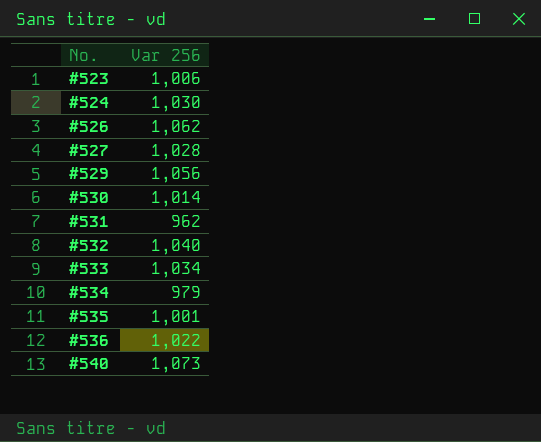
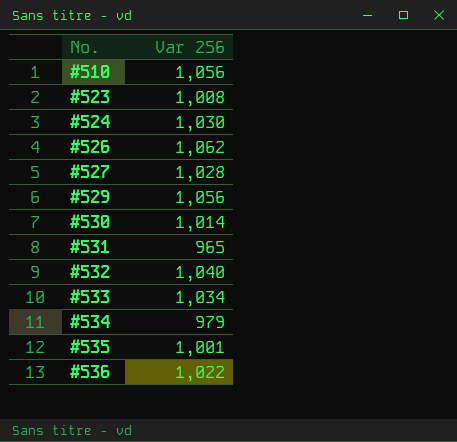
row #540: 1,073 -> none
row #510: none -> 1,056
#523 | Var 256: 1,006 -> 1,008
#531 | Var 256: 962 -> 965

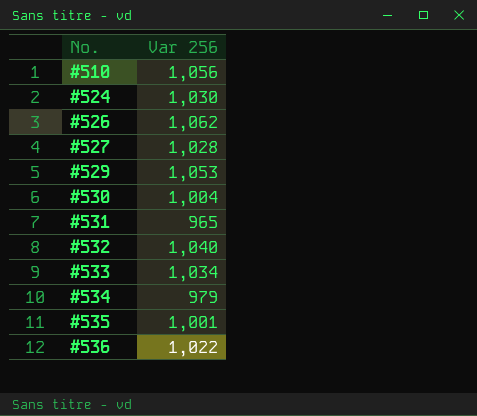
row #523: 1,008 -> none
#529 | Var 256: 1,056 -> 1,053
#530 | Var 256: 1,014 -> 1,004

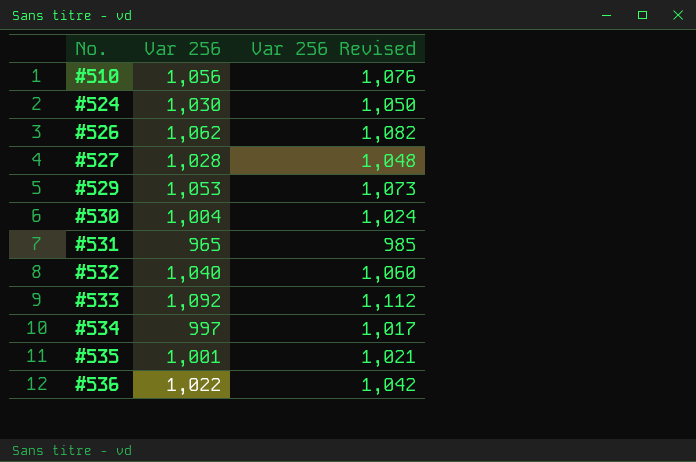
column Var 256 Revised | formula: none -> [Var 256] + 20
#533 | Var 256: 1,034 -> 1,092
#534 | Var 256: 979 -> 997

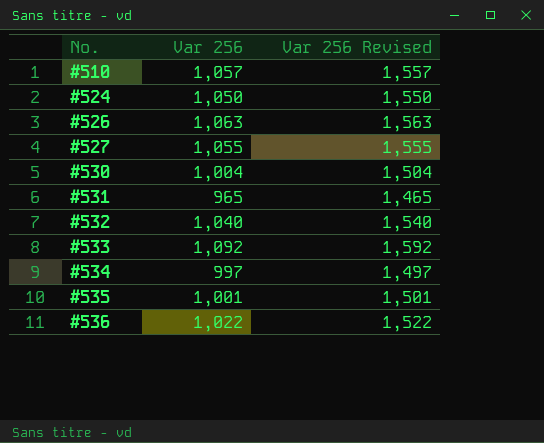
column Var 256 Revised | formula: [Var 256] + 20 -> [Var 256] + 500
row #529: 1,053 | 1,073 -> none
#510 | Var 256: 1,056 -> 1,057
#524 | Var 256: 1,030 -> 1,050
#526 | Var 256: 1,062 -> 1,063
#527 | Var 256: 1,028 -> 1,055

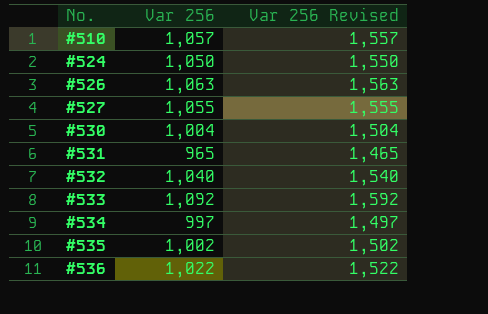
#535 | Var 256: 1,001 -> 1,002
#535 | Var 256 Revised: 1,501 -> 1,502

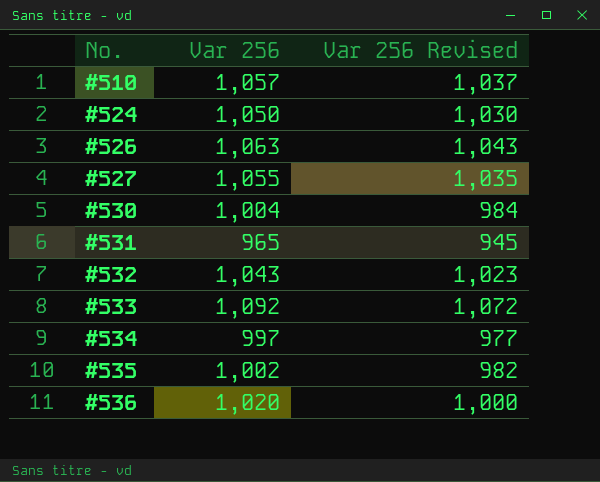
column Var 256 Revised | formula: [Var 256] + 500 -> [Var 256] - 20
#532 | Var 256: 1,040 -> 1,043
#536 | Var 256: 1,022 -> 1,020

